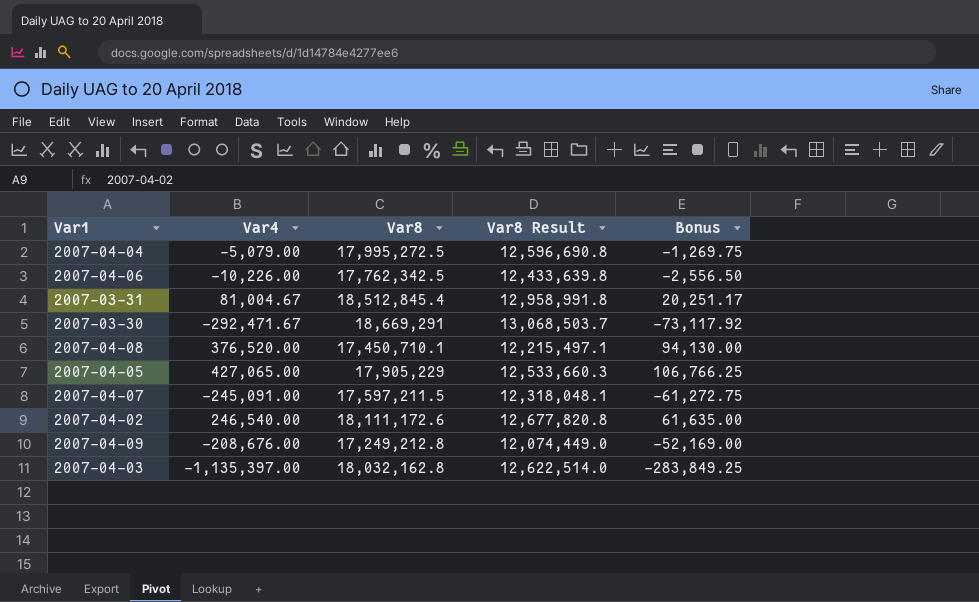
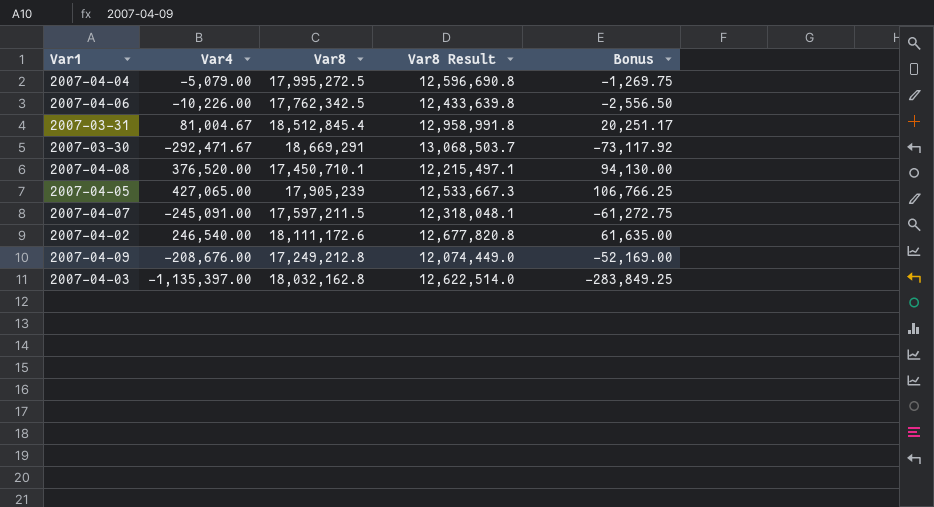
2007-04-05 | Var8: 17,905,229 -> 17,905,239
2007-04-05 | Var8 Result: 12,533,660.3 -> 12,533,667.3

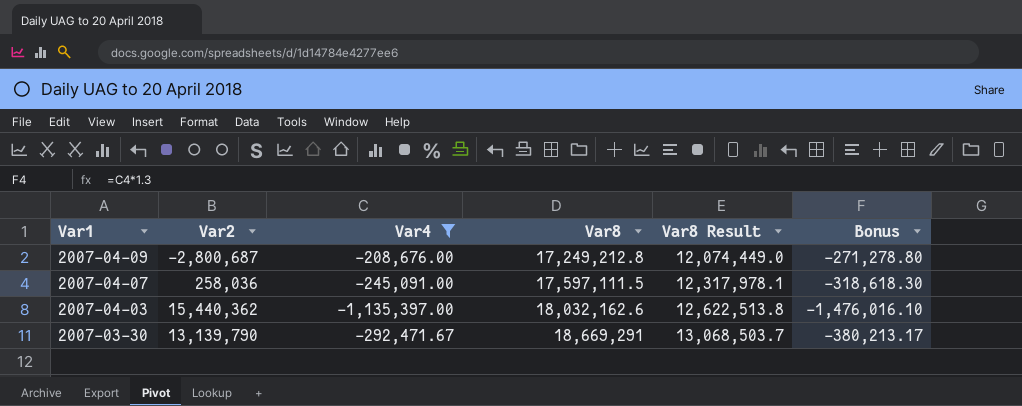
filter: none -> Var4 <= -208,676.00
row order: none -> Var1 descending
column Var2 | position: none -> 2
column Bonus | formula: [Var4] * 0.25 -> [Var4] * 1.3
2007-04-07 | Var8: 17,597,211.5 -> 17,597,111.5
2007-04-07 | Var8 Result: 12,318,048.1 -> 12,317,978.1
2007-04-03 | Var8: 18,032,162.8 -> 18,032,162.6
2007-04-03 | Var8 Result: 12,622,514.0 -> 12,622,513.8

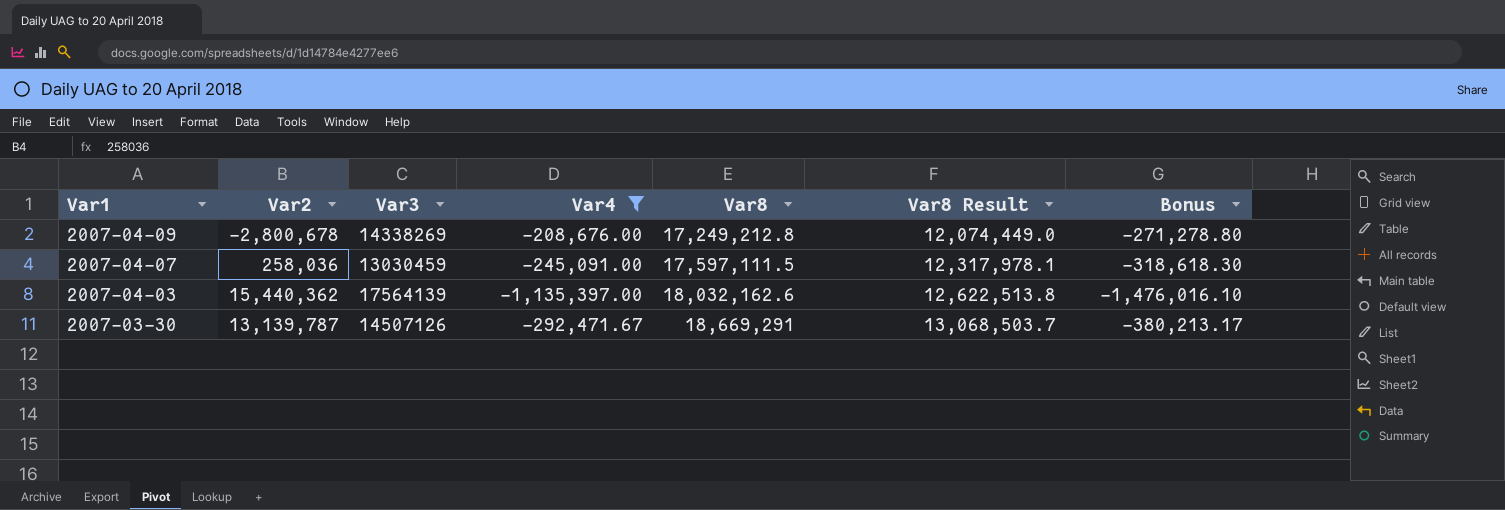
column Var3 | position: none -> 3
2007-04-09 | Var2: -2,800,687 -> -2,800,678
2007-03-30 | Var2: 13,139,790 -> 13,139,787

